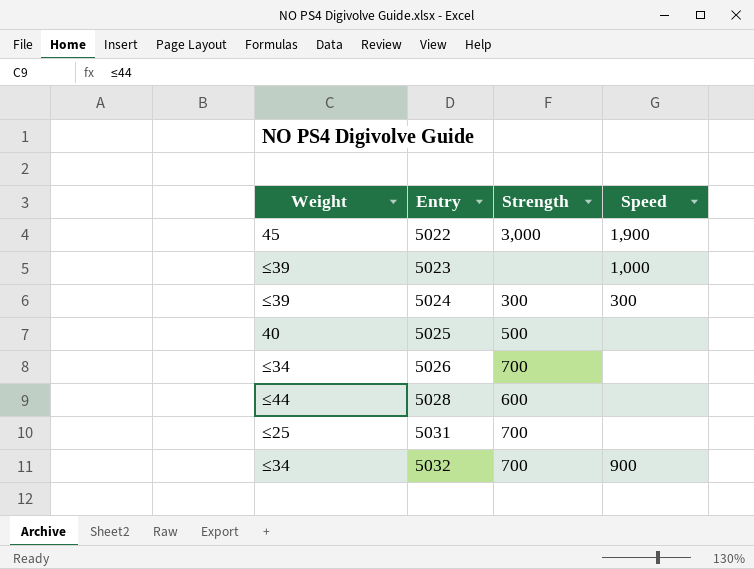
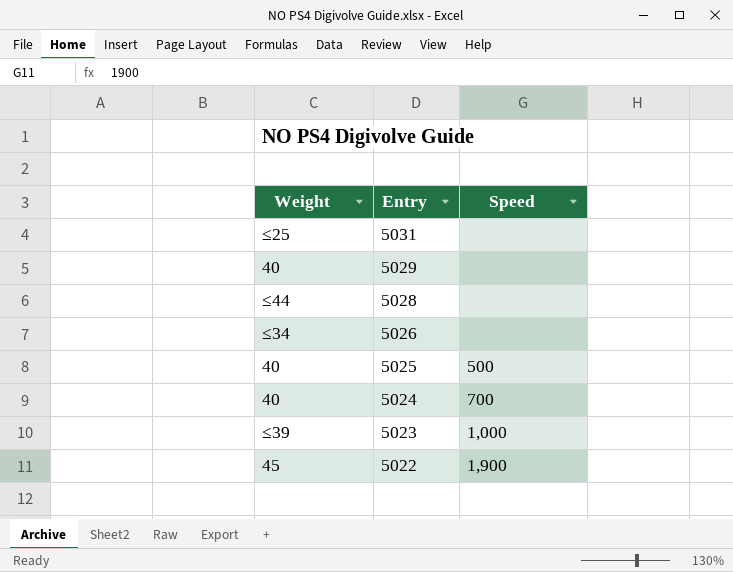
row order: Entry ascending -> Entry descending
column Strength | position: 3 -> none
row 5032: ≤34 | 700 | 900 -> none
row 5029: none -> 40 | none
5025 | Speed: none -> 500
5024 | Weight: ≤39 -> 40
5024 | Speed: 300 -> 700

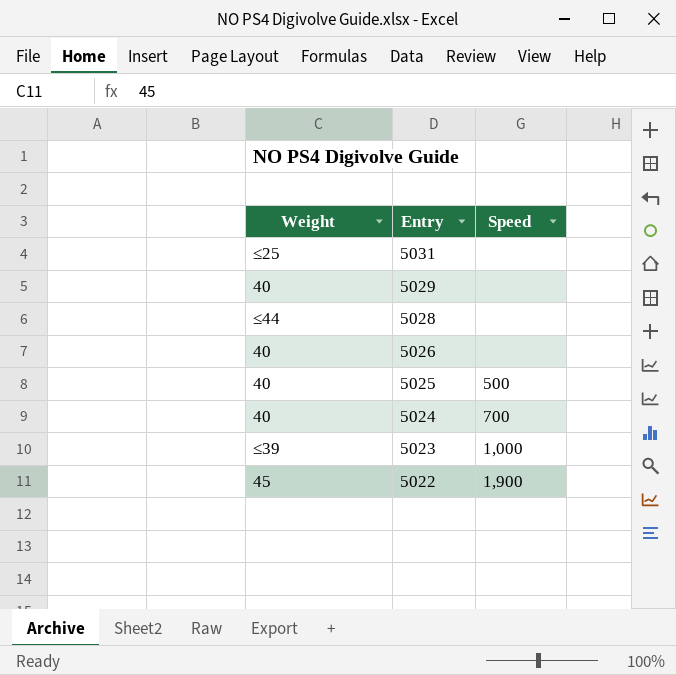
5026 | Weight: ≤34 -> 40

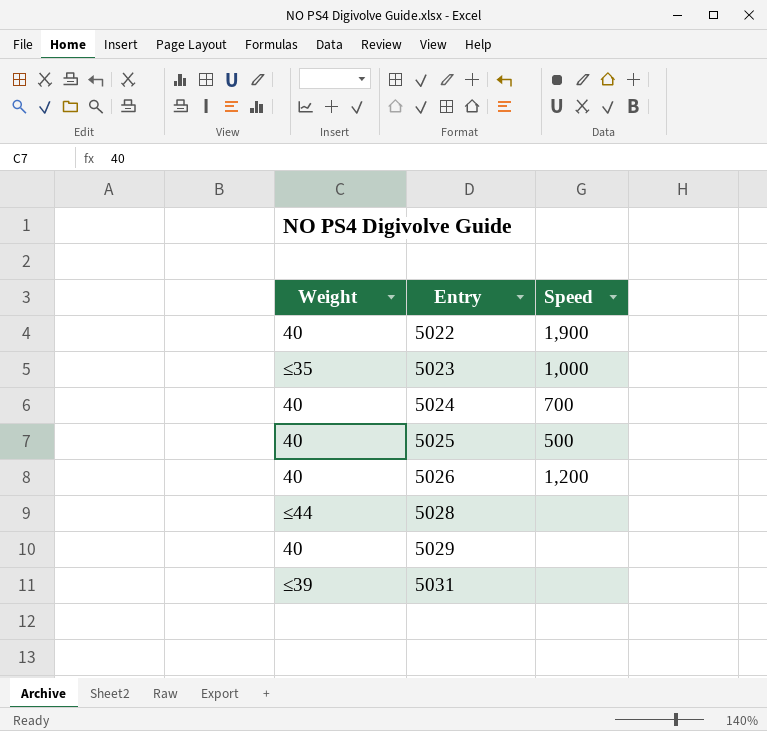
row order: Entry descending -> Entry ascending
5022 | Weight: 45 -> 40
5023 | Weight: ≤39 -> ≤35
5026 | Speed: none -> 1,200
5031 | Weight: ≤25 -> ≤39

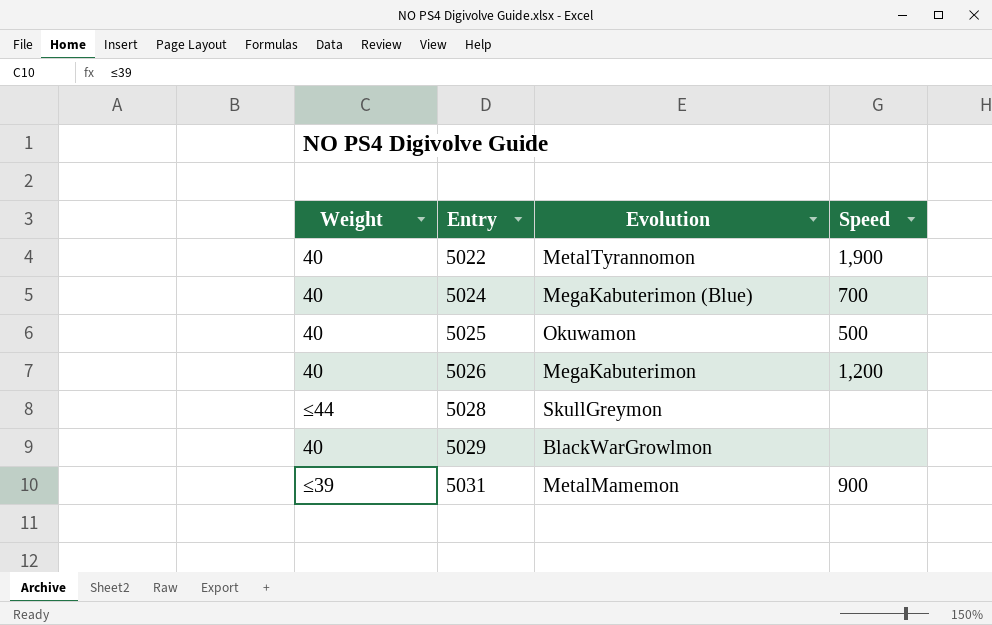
column Evolution | position: none -> 3
row 5023: ≤35 | 1,000 -> none
5031 | Speed: none -> 900

